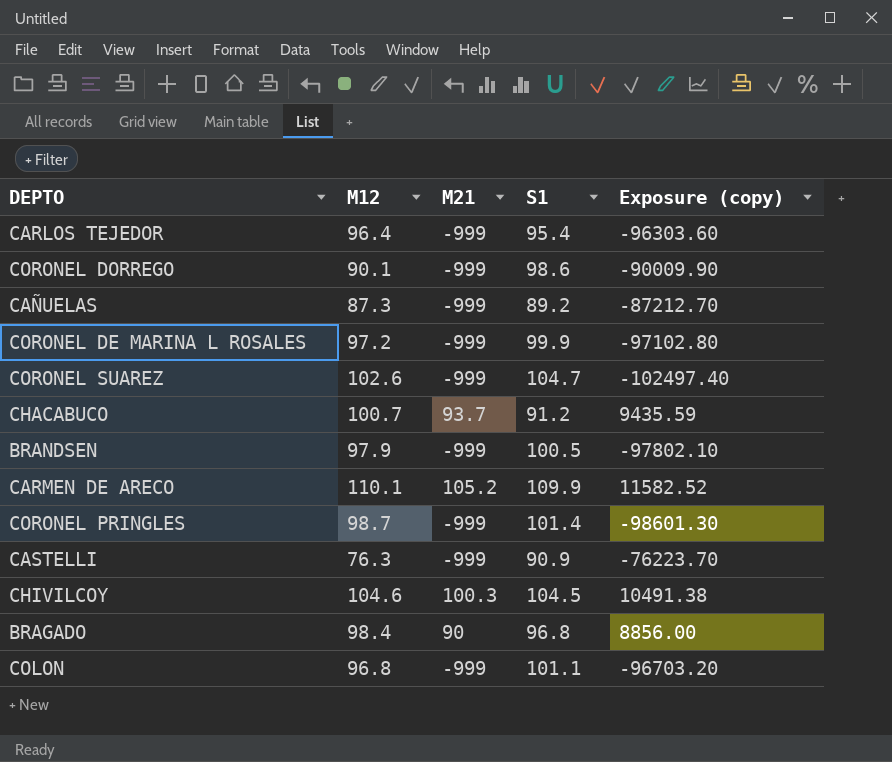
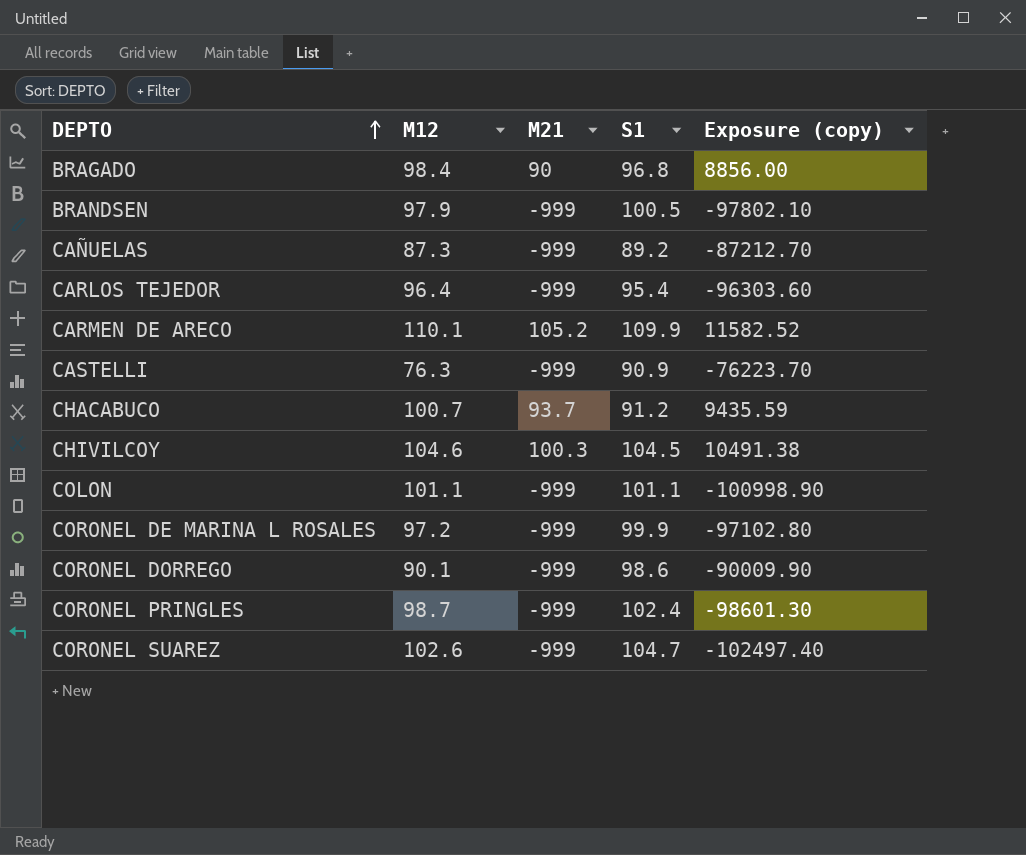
row order: none -> DEPTO ascending
COLON | M12: 96.8 -> 101.1
COLON | Exposure (copy): -96703.20 -> -100998.90
CORONEL PRINGLES | S1: 101.4 -> 102.4

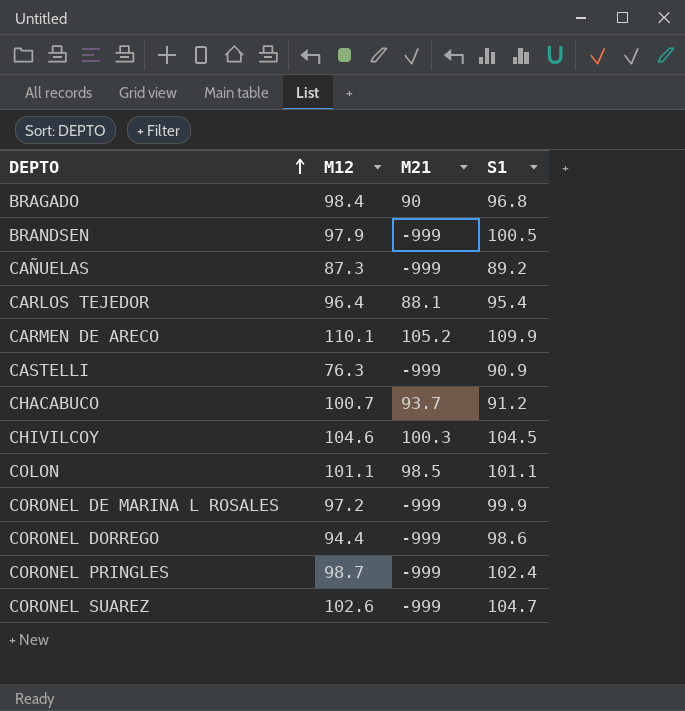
column Exposure (copy) | formula: [M12] * [M21] -> none
CARLOS TEJEDOR | M21: -999 -> 88.1
COLON | M21: -999 -> 98.5
CORONEL DORREGO | M12: 90.1 -> 94.4

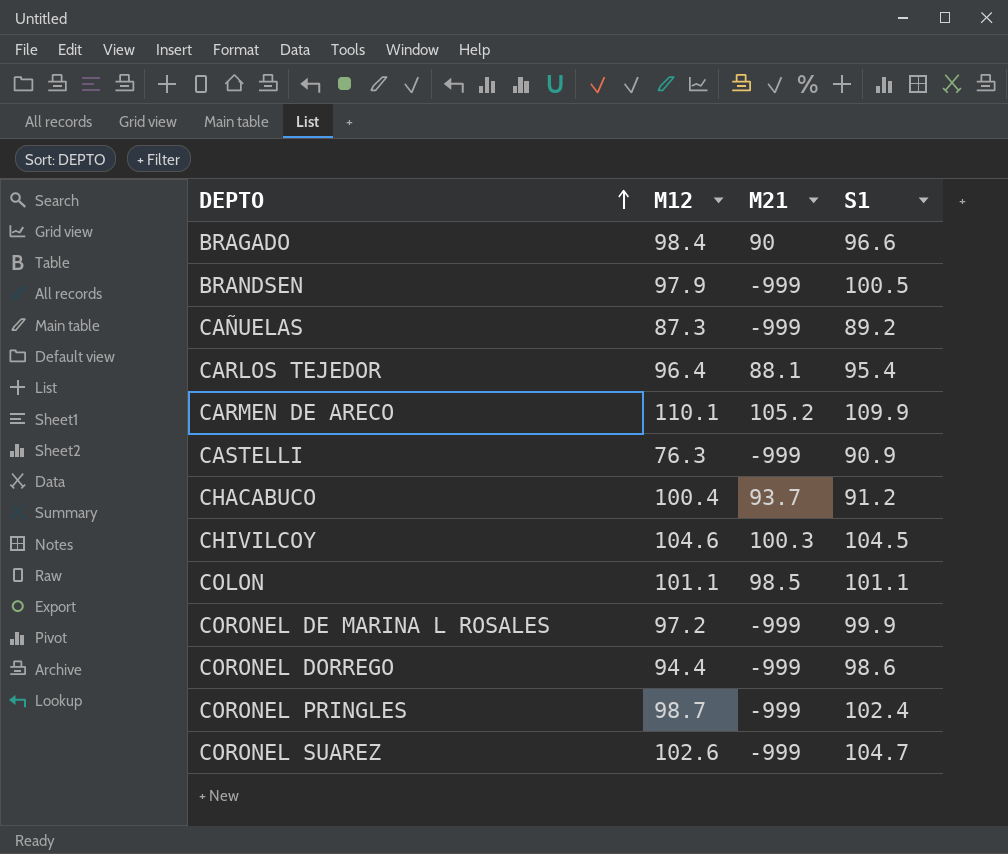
BRAGADO | S1: 96.8 -> 96.6
CHACABUCO | M12: 100.7 -> 100.4

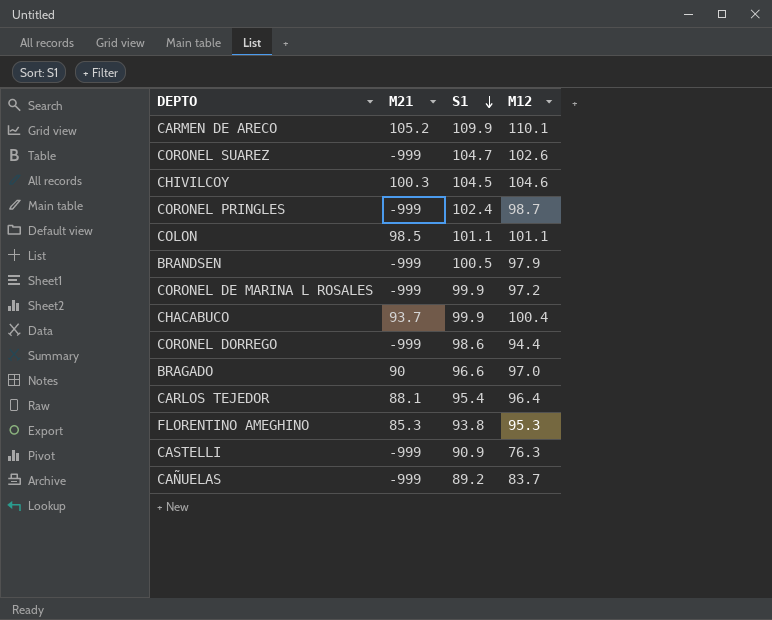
row order: DEPTO ascending -> S1 descending
column M12 | position: 2 -> 4
CHACABUCO | S1: 91.2 -> 99.9
BRAGADO | M12: 98.4 -> 97.0
row FLORENTINO AMEGHINO: none -> 85.3 | 93.8 | 95.3
CAÑUELAS | M12: 87.3 -> 83.7

